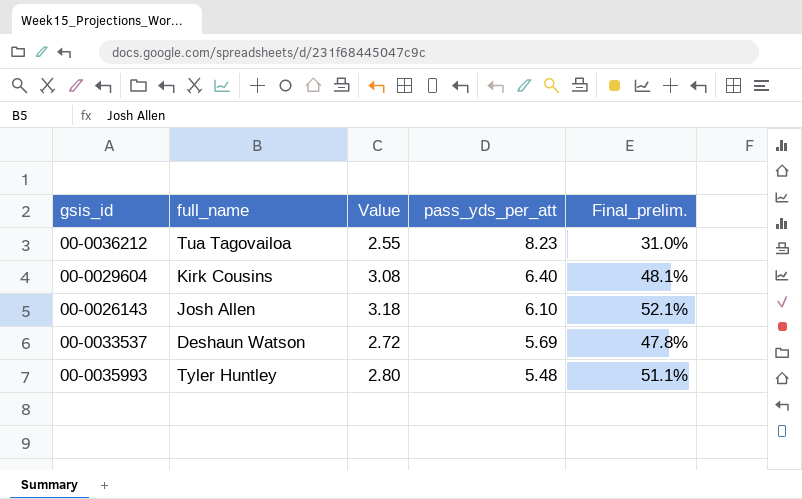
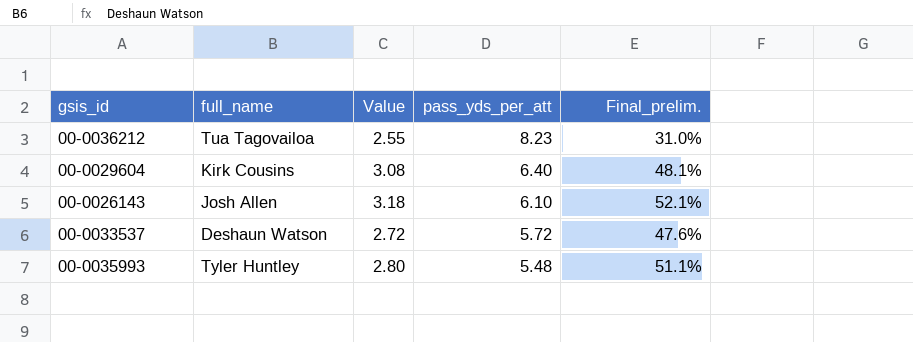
00-0033537 | pass_yds_per_att: 5.69 -> 5.72
00-0033537 | Final_prelim.: 47.8% -> 47.6%

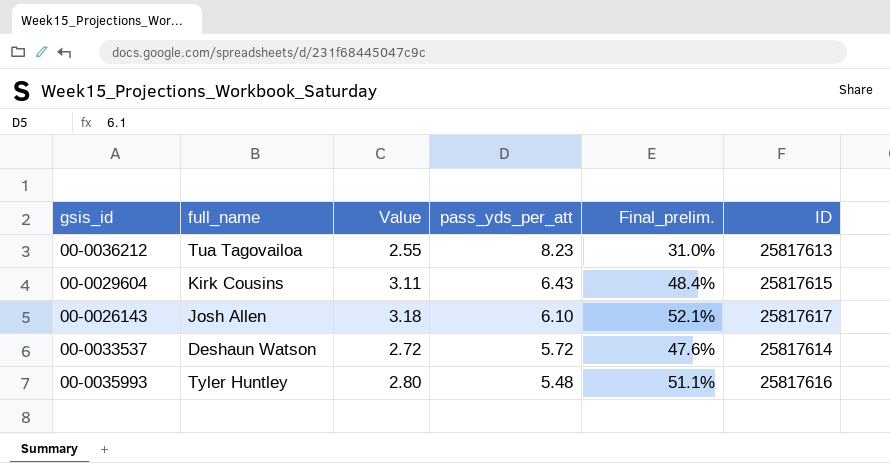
column ID | position: none -> 6
00-0029604 | Value: 3.08 -> 3.11
00-0029604 | pass_yds_per_att: 6.40 -> 6.43
00-0029604 | Final_prelim.: 48.1% -> 48.4%

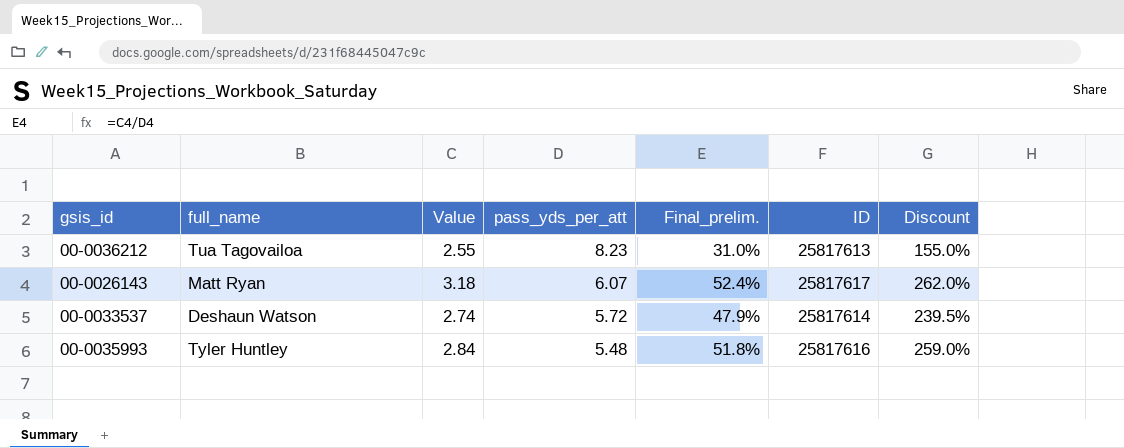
column Discount | formula: none -> [Final_prelim.] * 5
row 00-0029604: Kirk Cousins | 3.11 | 6.43 | 48.4% | 25817615 -> none
00-0026143 | full_name: Josh Allen -> Matt Ryan
00-0026143 | pass_yds_per_att: 6.10 -> 6.07
00-0026143 | Final_prelim.: 52.1% -> 52.4%
00-0033537 | Value: 2.72 -> 2.74
00-0033537 | Final_prelim.: 47.6% -> 47.9%
00-0035993 | Value: 2.80 -> 2.84
00-0035993 | Final_prelim.: 51.1% -> 51.8%

